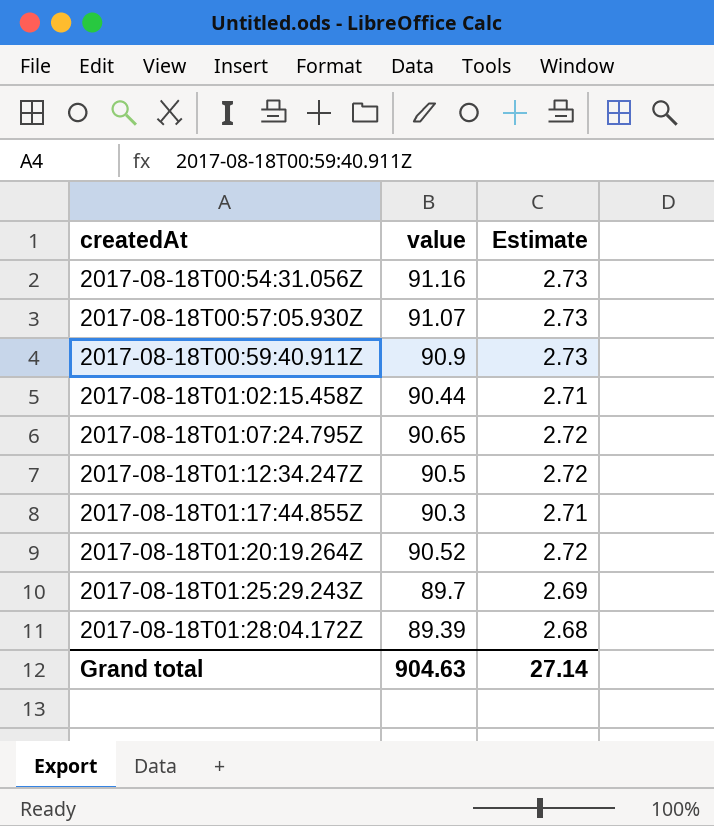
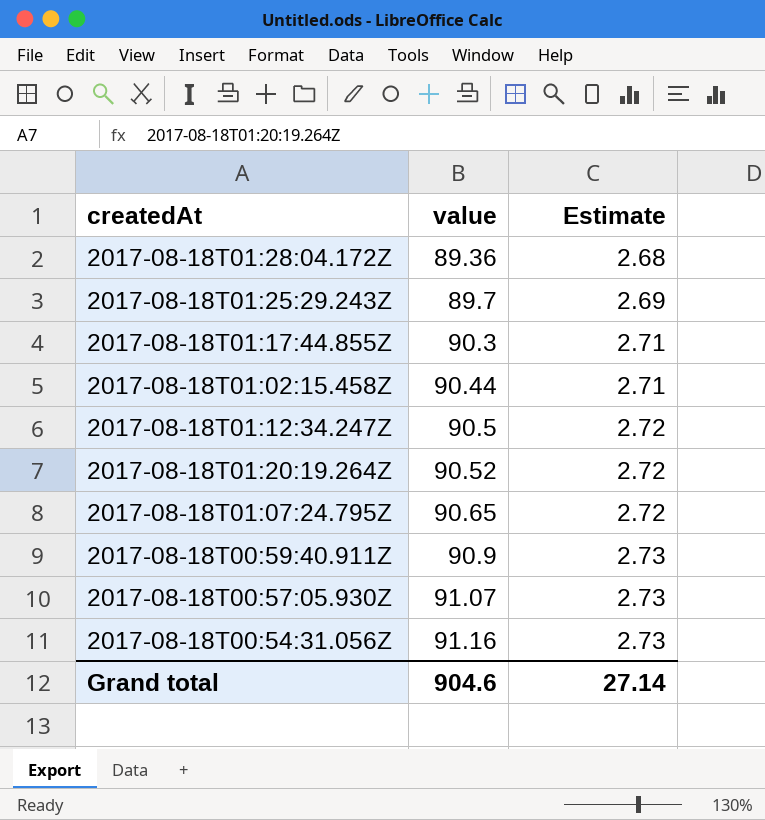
row order: createdAt ascending -> value ascending
2017-08-18T01:28:04.172Z | value: 89.39 -> 89.36
Grand total | value: 904.63 -> 904.6

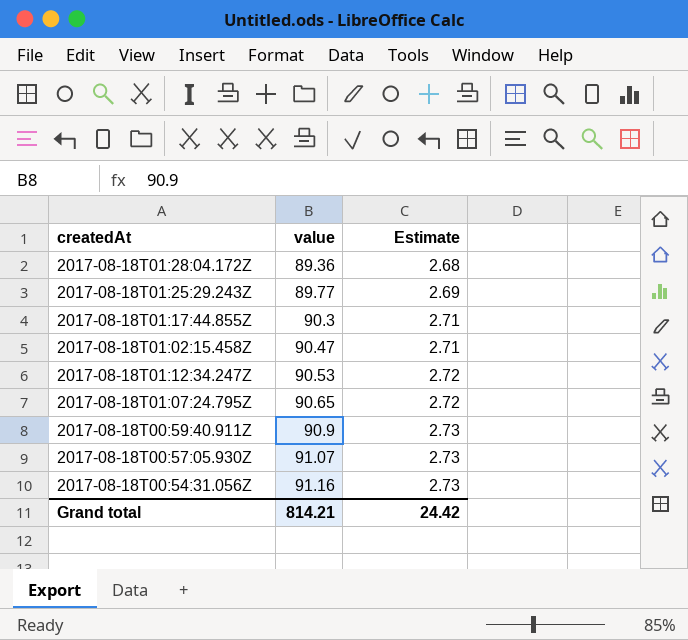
row 2017-08-18T01:20:19.264Z: 90.52 | 2.72 -> none
2017-08-18T01:25:29.243Z | value: 89.7 -> 89.77
2017-08-18T01:02:15.458Z | value: 90.44 -> 90.47
2017-08-18T01:12:34.247Z | value: 90.5 -> 90.53
Grand total | value: 904.6 -> 814.21
Grand total | Estimate: 27.14 -> 24.42

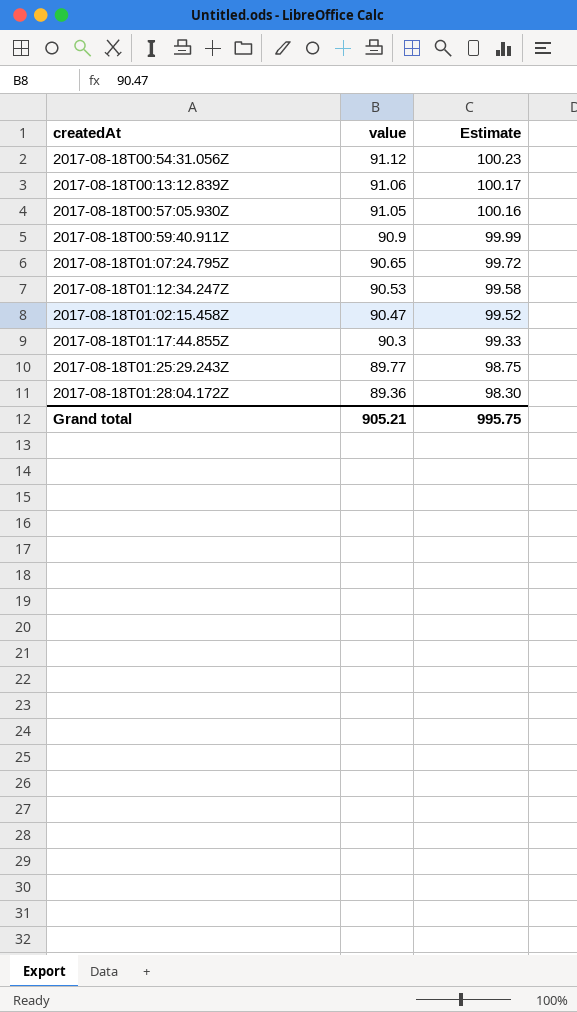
row order: value ascending -> value descending
column Estimate | formula: [value] * 0.03 -> [value] * 1.1
2017-08-18T00:54:31.056Z | value: 91.16 -> 91.12
row 2017-08-18T00:13:12.839Z: none -> 91.06 | 100.17
2017-08-18T00:57:05.930Z | value: 91.07 -> 91.05
Grand total | value: 814.21 -> 905.21
Grand total | Estimate: 24.42 -> 995.75

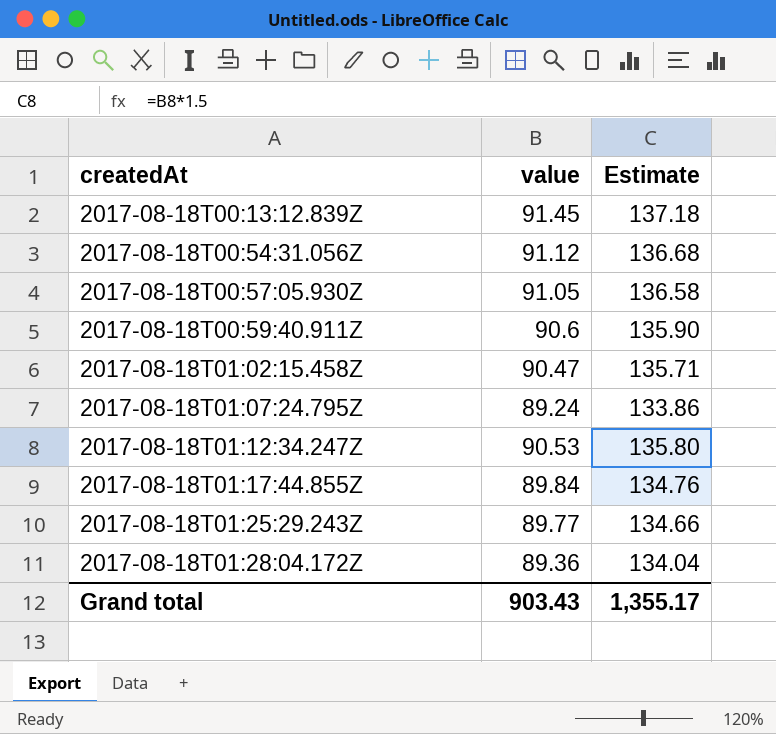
row order: value descending -> createdAt ascending
column Estimate | formula: [value] * 1.1 -> [value] * 1.5
2017-08-18T00:13:12.839Z | value: 91.06 -> 91.45
2017-08-18T00:59:40.911Z | value: 90.9 -> 90.6
2017-08-18T01:07:24.795Z | value: 90.65 -> 89.24
2017-08-18T01:17:44.855Z | value: 90.3 -> 89.84
Grand total | value: 905.21 -> 903.43
Grand total | Estimate: 995.75 -> 1,355.17

